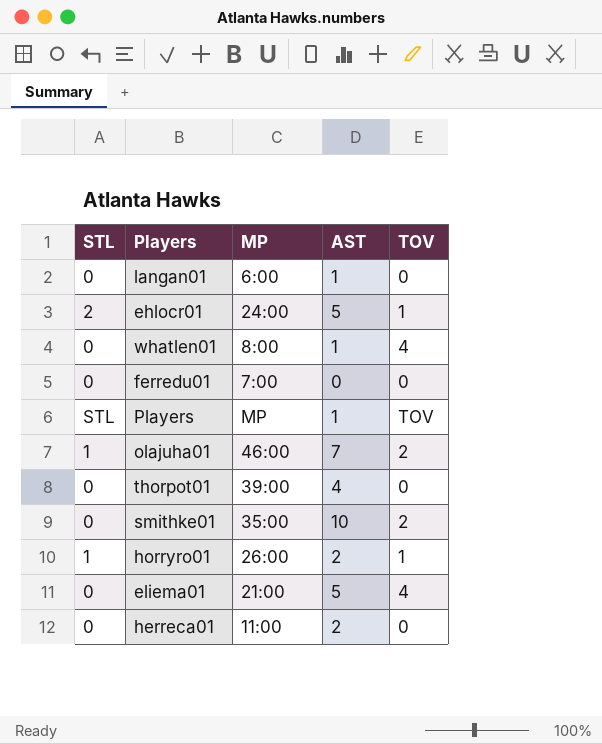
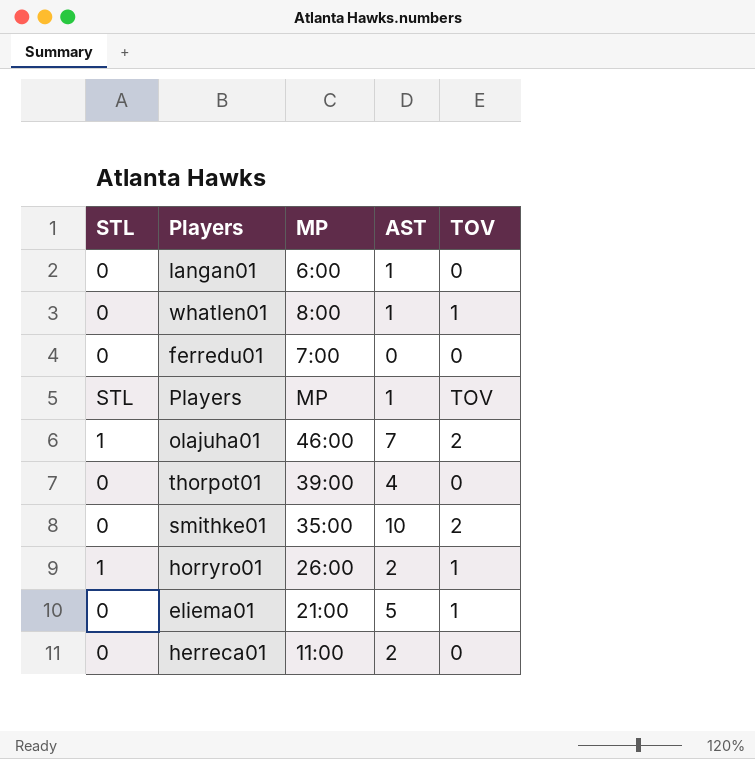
row ehlocr01: 2 | 24:00 | 5 | 1 -> none
whatlen01 | TOV: 4 -> 1
eliema01 | TOV: 4 -> 1

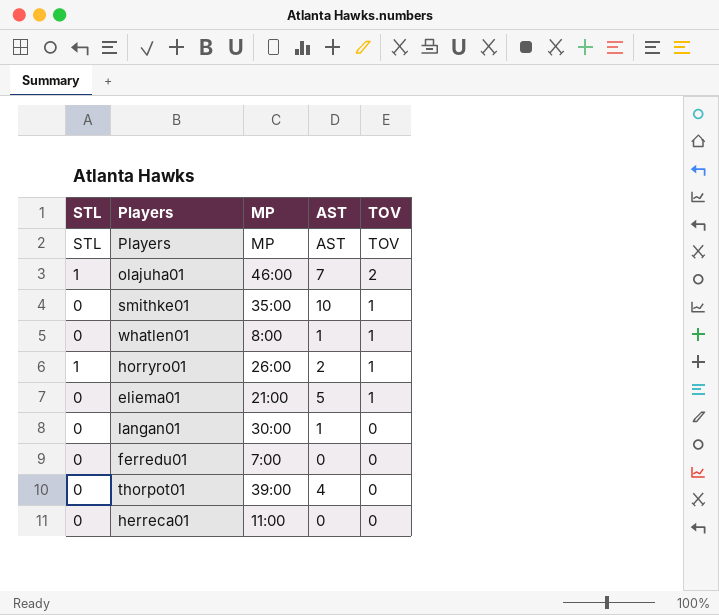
row order: none -> TOV descending
Players | AST: 1 -> AST
smithke01 | TOV: 2 -> 1
langan01 | MP: 6:00 -> 30:00
herreca01 | AST: 2 -> 0

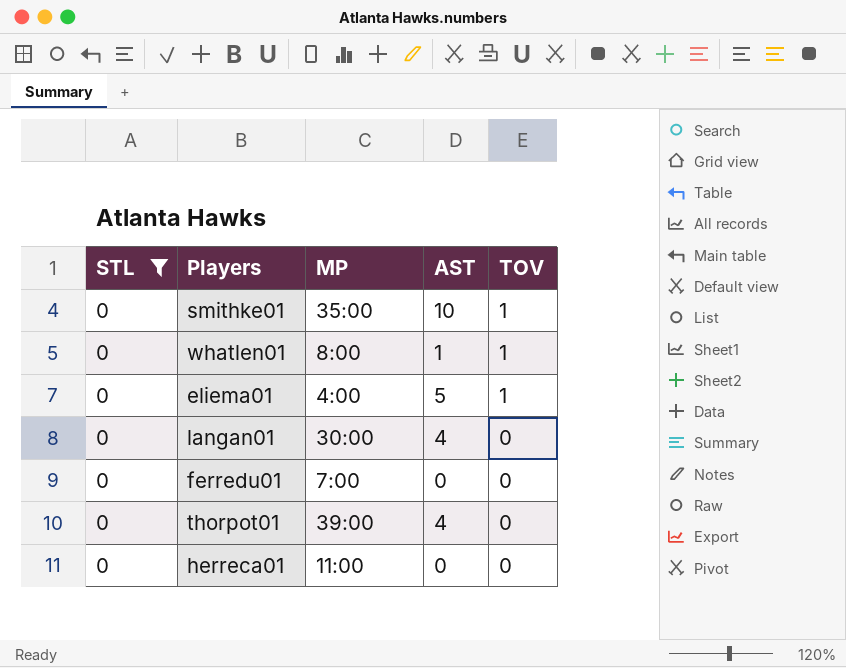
filter: none -> STL = 0
eliema01 | MP: 21:00 -> 4:00
langan01 | AST: 1 -> 4

